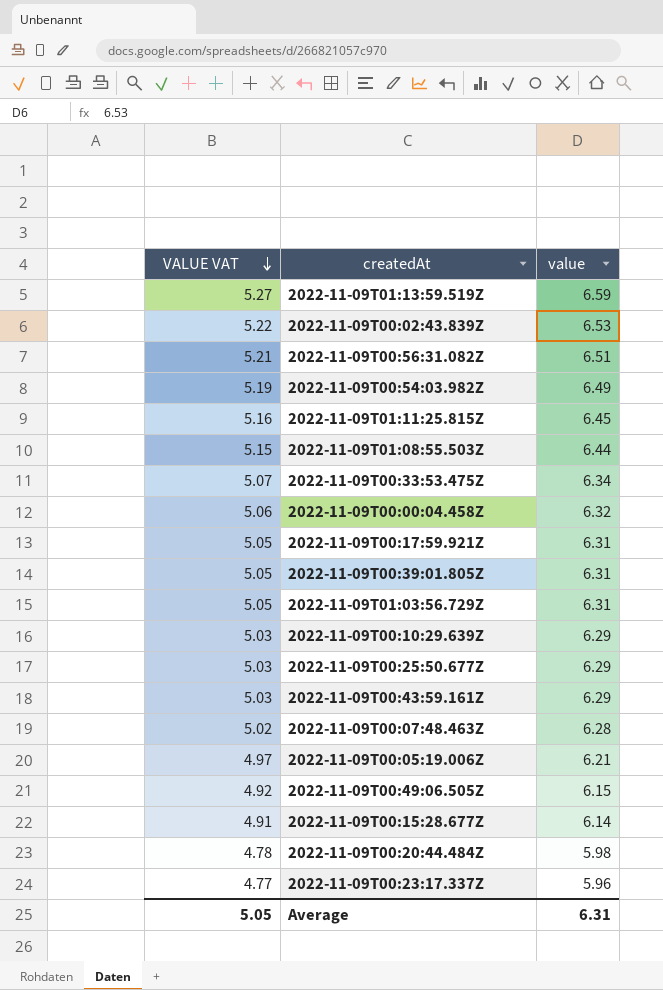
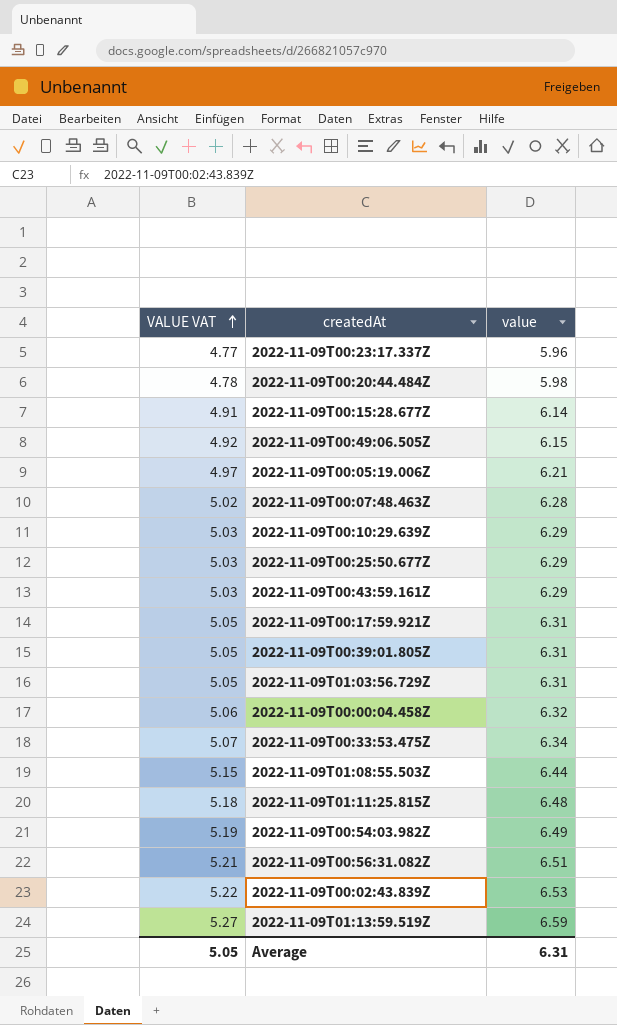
row order: VALUE VAT descending -> VALUE VAT ascending
2022-11-09T01:11:25.815Z | VALUE VAT: 5.16 -> 5.18
2022-11-09T01:11:25.815Z | value: 6.45 -> 6.48

